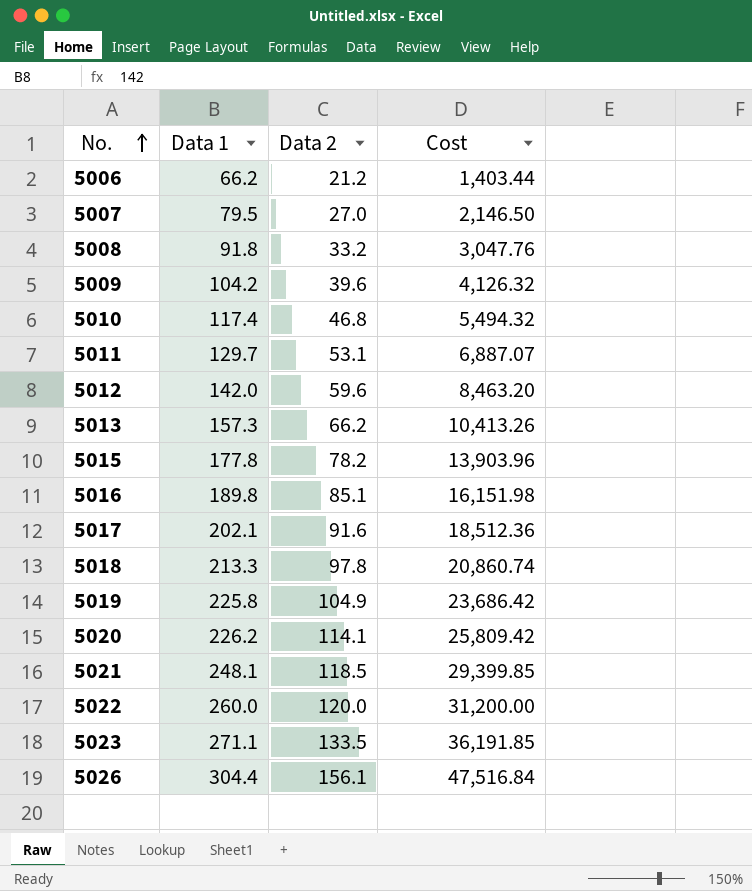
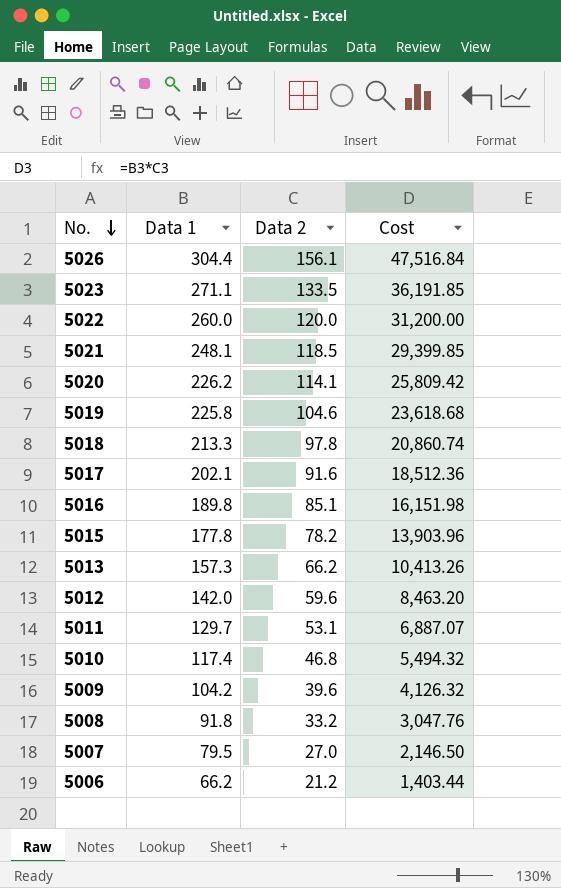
row order: No. ascending -> No. descending
5019 | Data 2: 104.9 -> 104.6
5019 | Cost: 23,686.42 -> 23,618.68

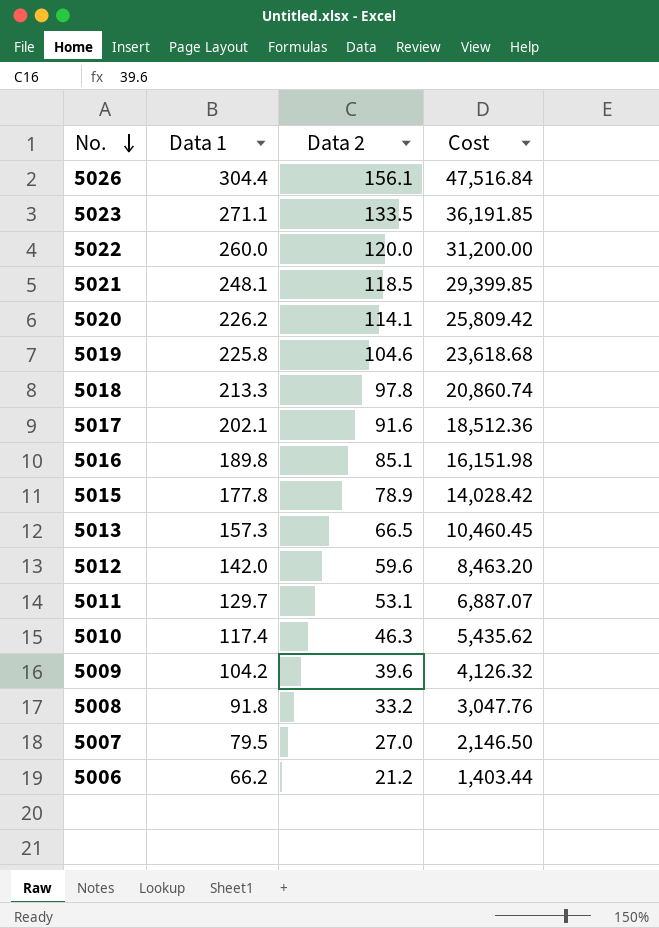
5015 | Data 2: 78.2 -> 78.9
5015 | Cost: 13,903.96 -> 14,028.42
5013 | Data 2: 66.2 -> 66.5
5013 | Cost: 10,413.26 -> 10,460.45
5010 | Data 2: 46.8 -> 46.3
5010 | Cost: 5,494.32 -> 5,435.62

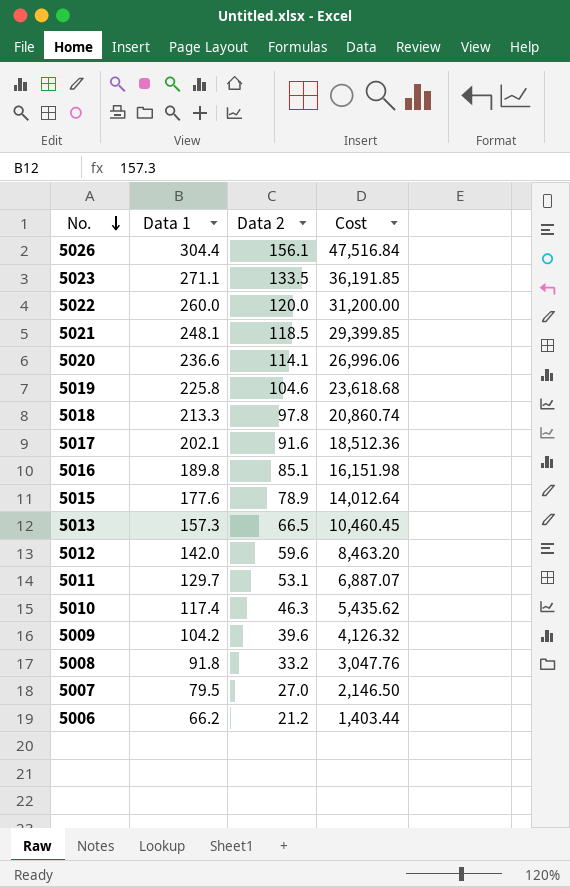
5020 | Data 1: 226.2 -> 236.6
5020 | Cost: 25,809.42 -> 26,996.06
5015 | Data 1: 177.8 -> 177.6
5015 | Cost: 14,028.42 -> 14,012.64

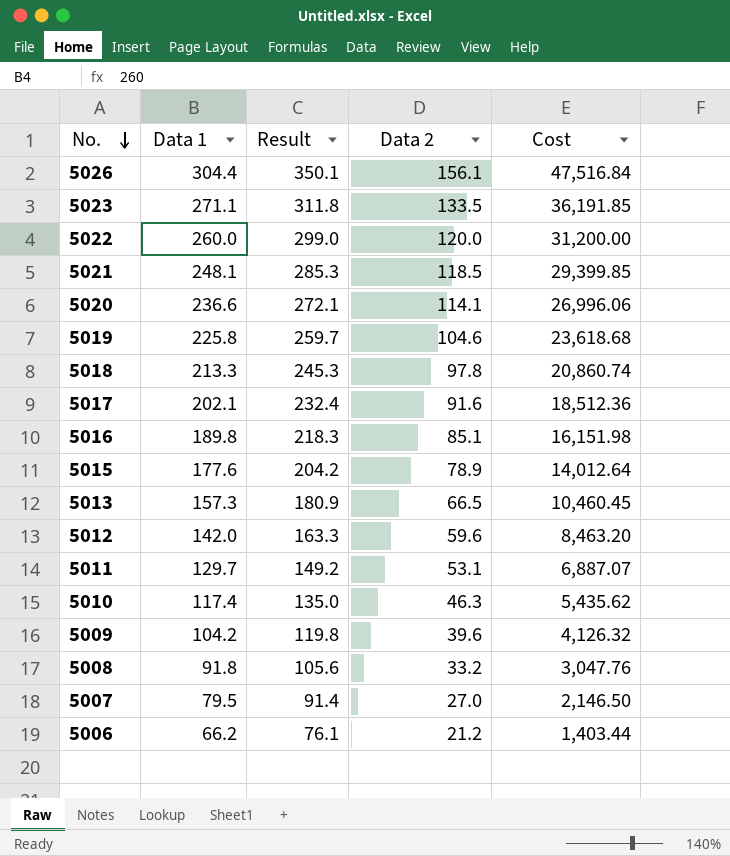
column Result | formula: none -> [Data 1] * 1.15

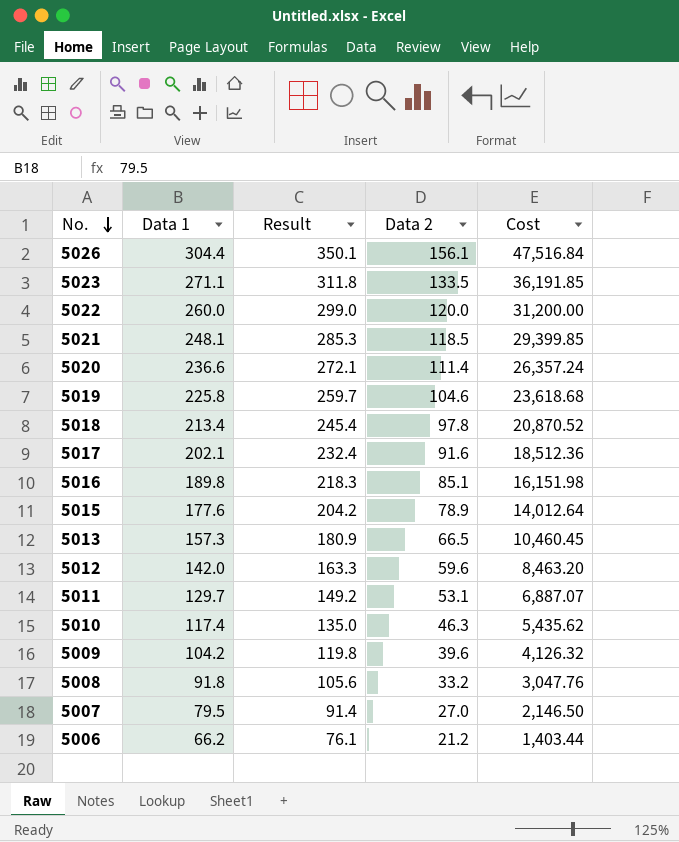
5020 | Data 2: 114.1 -> 111.4
5020 | Cost: 26,996.06 -> 26,357.24
5018 | Data 1: 213.3 -> 213.4
5018 | Result: 245.3 -> 245.4
5018 | Cost: 20,860.74 -> 20,870.52

